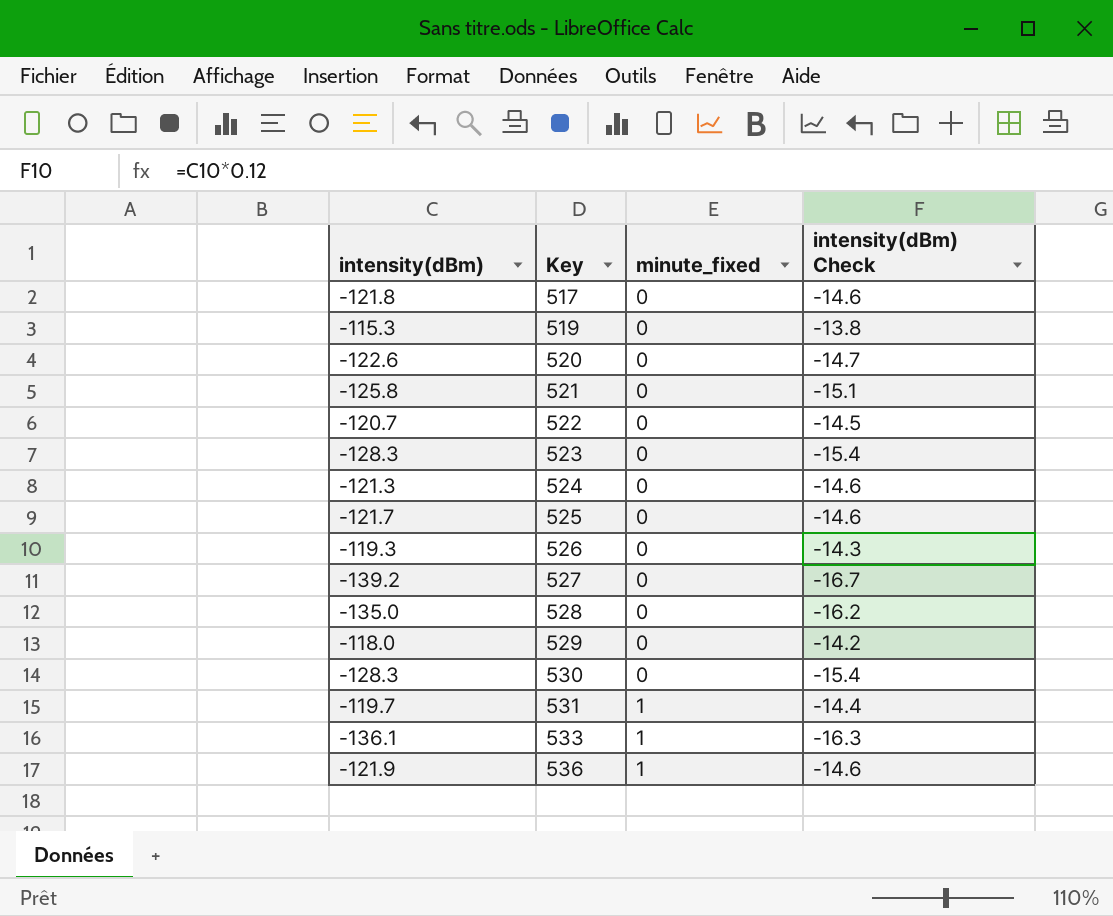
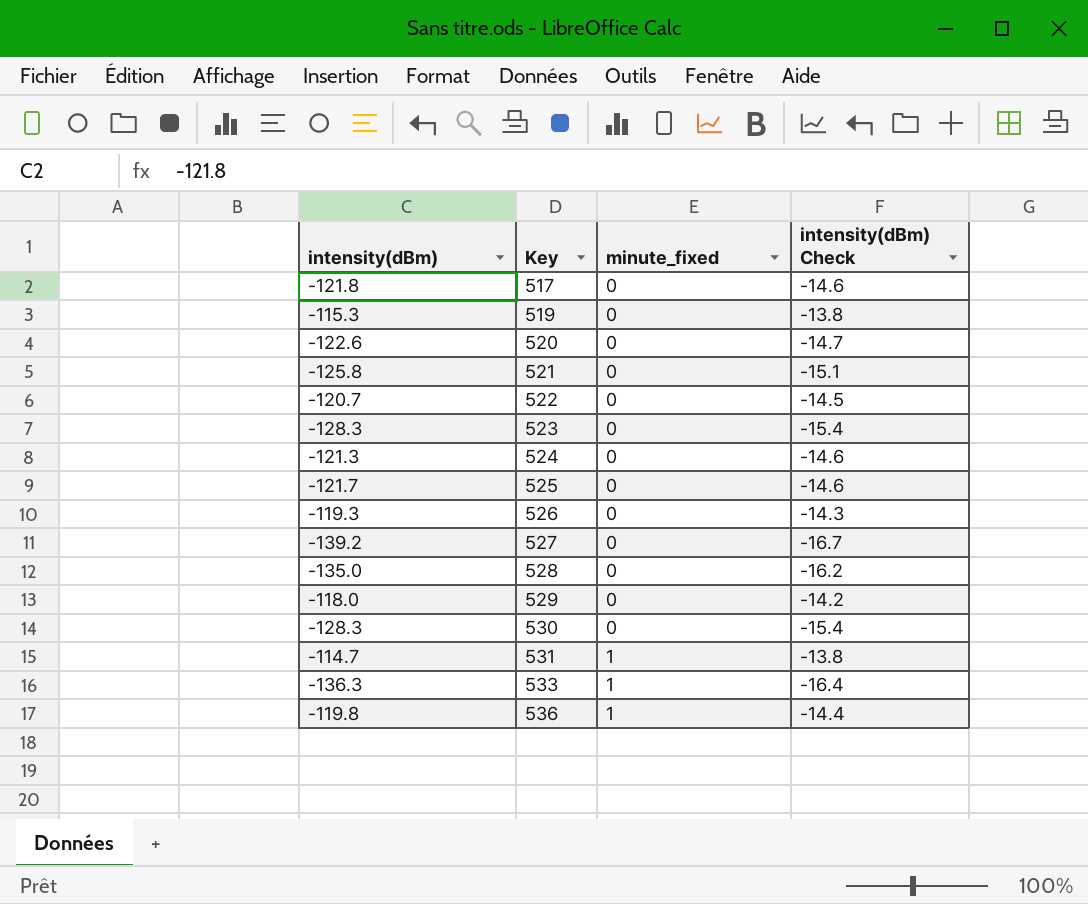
531 | intensity(dBm): -119.7 -> -114.7
531 | intensity(dBm) Check: -14.4 -> -13.8
533 | intensity(dBm): -136.1 -> -136.3
533 | intensity(dBm) Check: -16.3 -> -16.4
536 | intensity(dBm): -121.9 -> -119.8
536 | intensity(dBm) Check: -14.6 -> -14.4

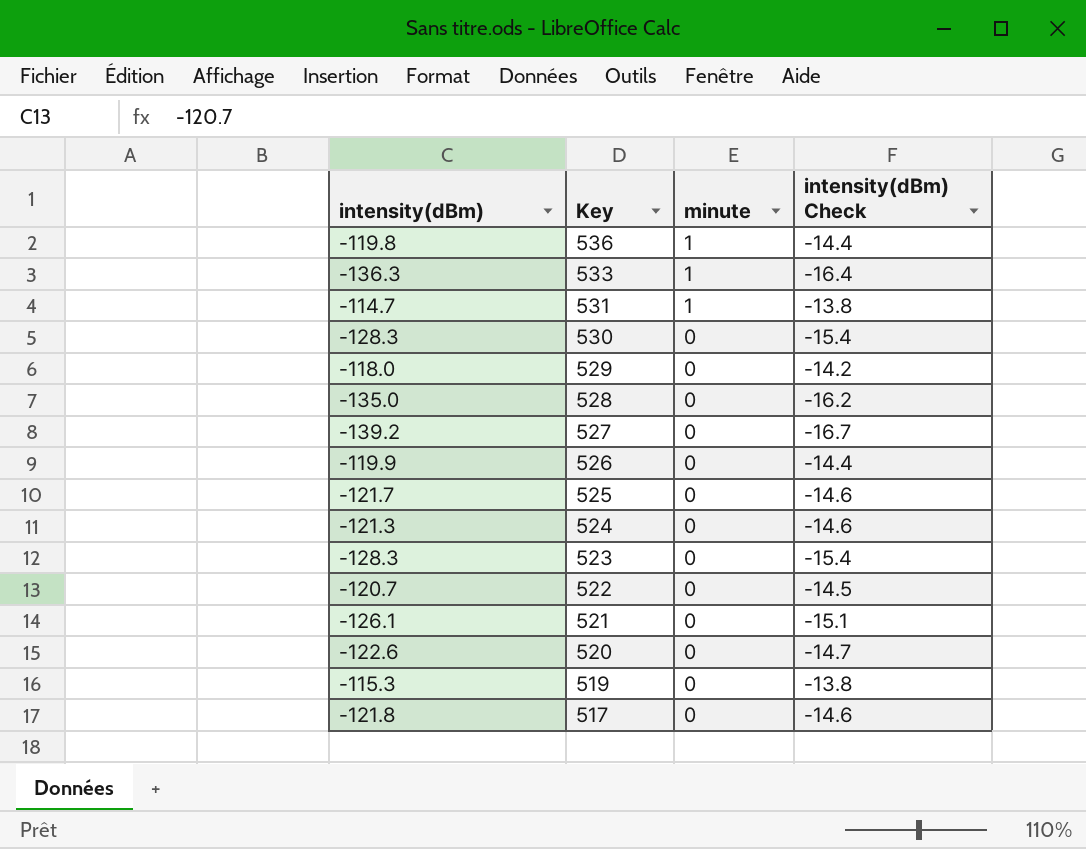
row order: Key ascending -> Key descending
column name: minute_fixed -> minute
526 | intensity(dBm): -119.3 -> -119.9
526 | intensity(dBm) Check: -14.3 -> -14.4
521 | intensity(dBm): -125.8 -> -126.1

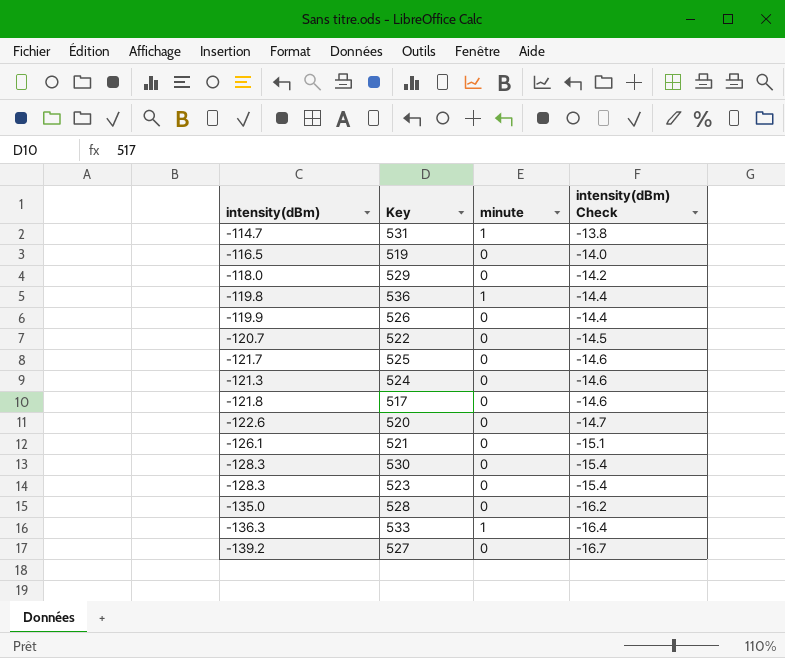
row order: Key descending -> intensity(dBm) Check descending
519 | intensity(dBm): -115.3 -> -116.5
519 | intensity(dBm) Check: -13.8 -> -14.0

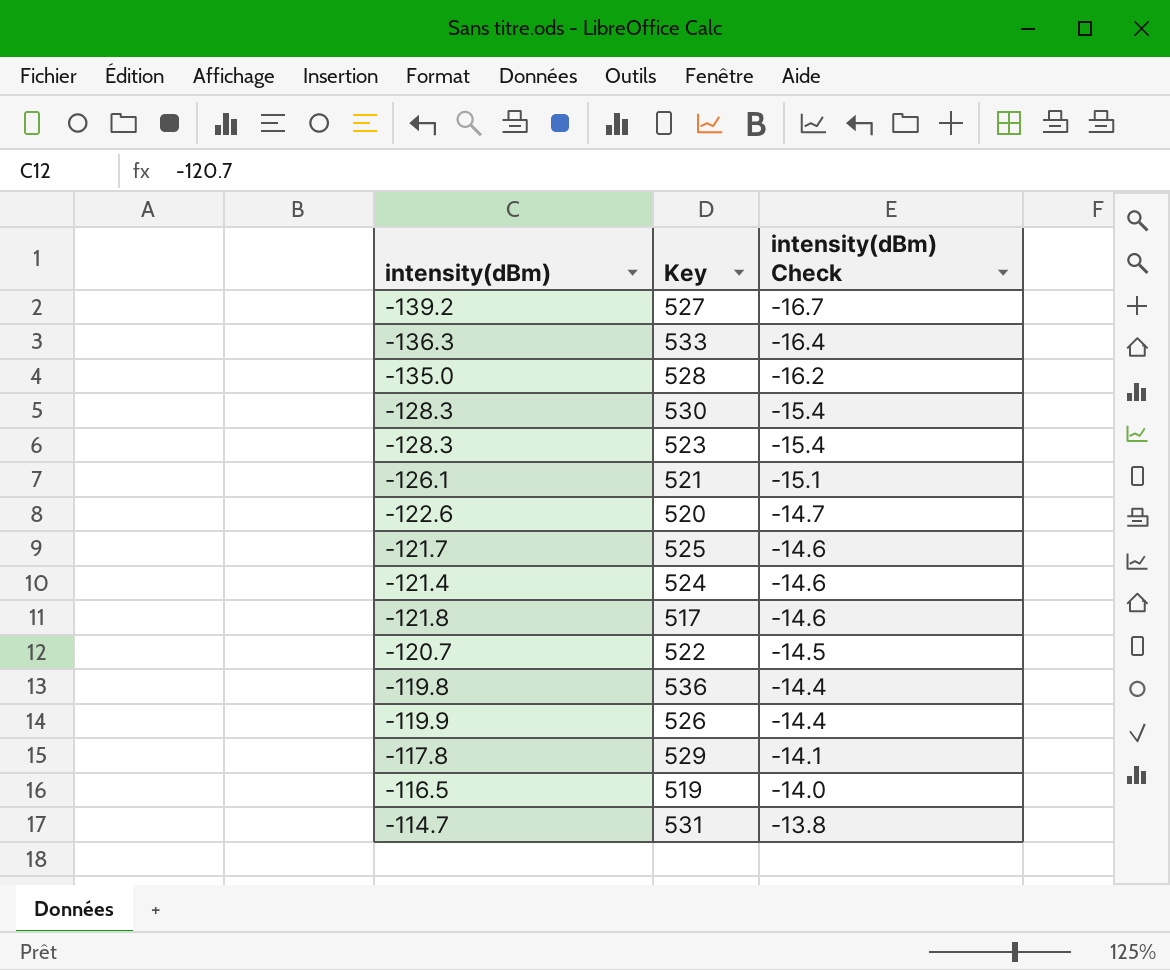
row order: intensity(dBm) Check descending -> intensity(dBm) Check ascending
column minute | position: 3 -> none
524 | intensity(dBm): -121.3 -> -121.4
529 | intensity(dBm): -118.0 -> -117.8
529 | intensity(dBm) Check: -14.2 -> -14.1

